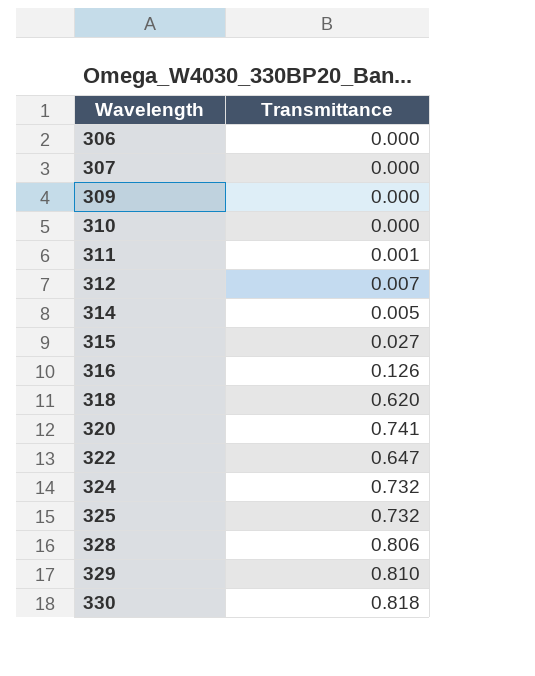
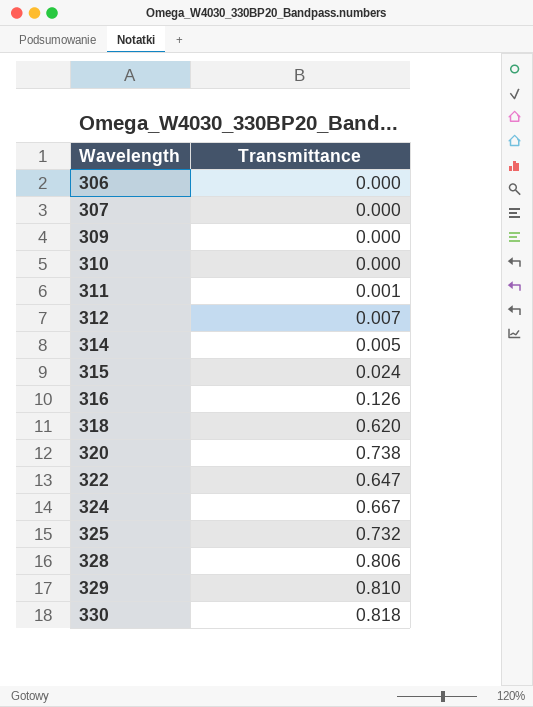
315 | Transmittance: 0.027 -> 0.024
320 | Transmittance: 0.741 -> 0.738
324 | Transmittance: 0.732 -> 0.667

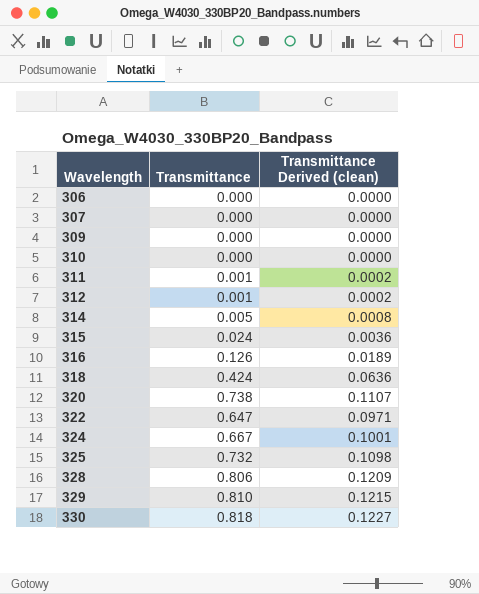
column Transmittance Derived (clean) | formula: none -> [Transmittance] * 0.15
312 | Transmittance: 0.007 -> 0.001
318 | Transmittance: 0.620 -> 0.424

